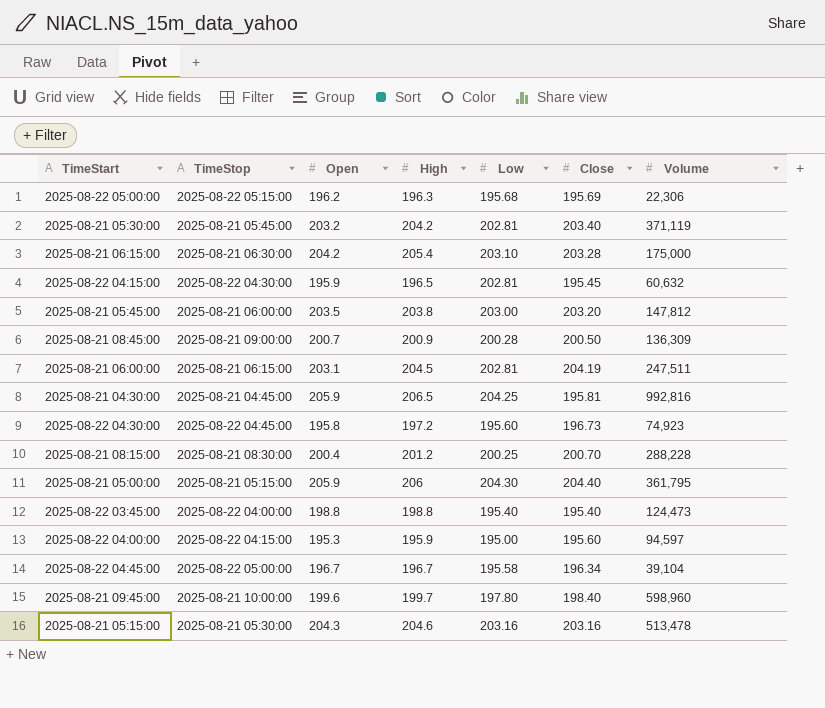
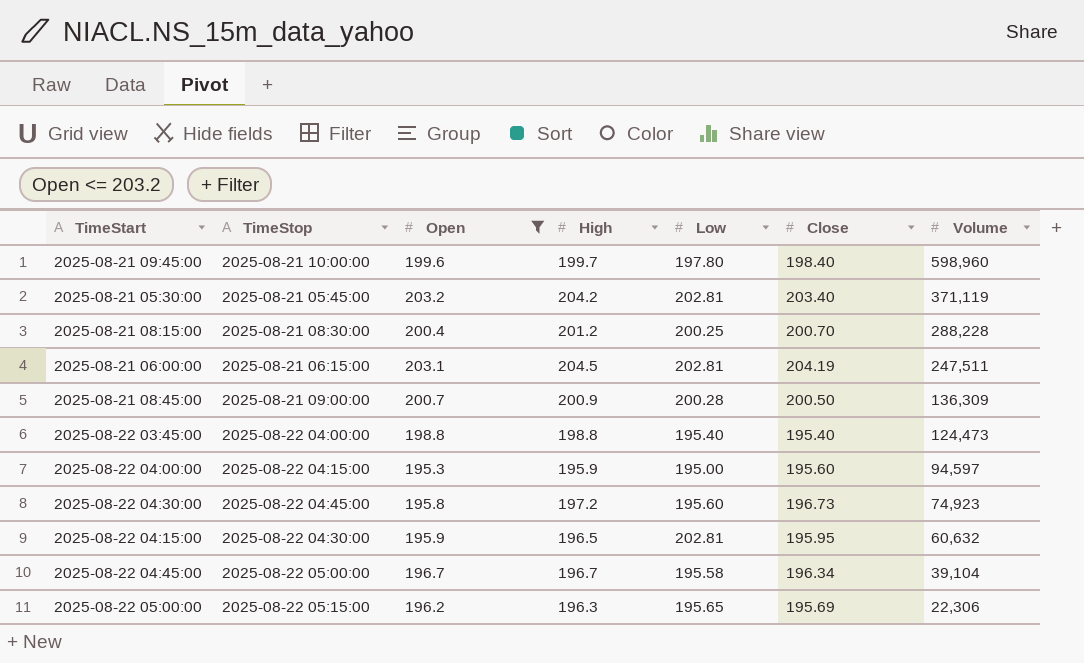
filter: none -> Open <= 203.2
row order: none -> Volume descending
2025-08-22 04:15:00 | Close: 195.45 -> 195.95
2025-08-22 05:00:00 | Low: 195.68 -> 195.65

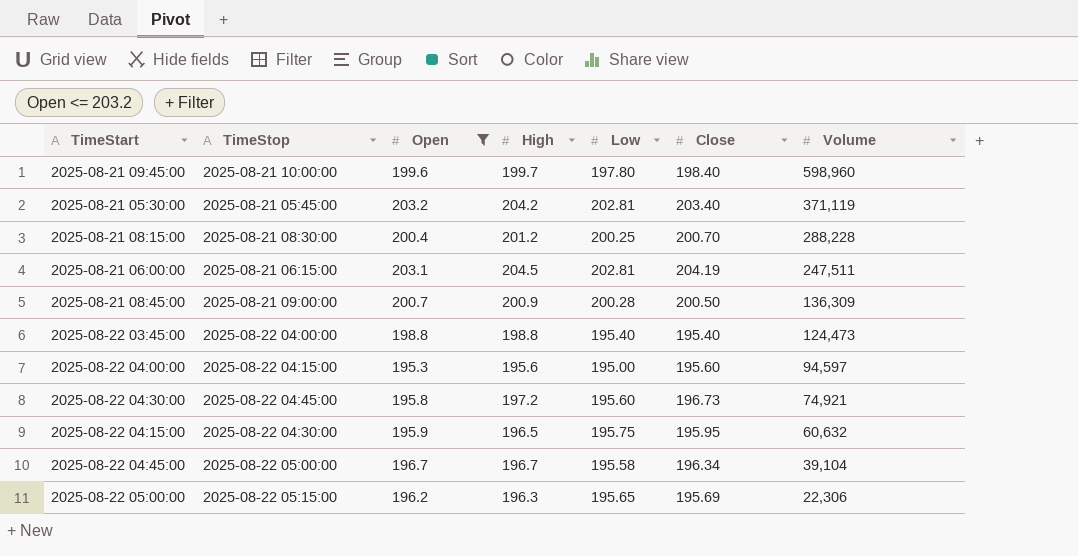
2025-08-22 04:00:00 | High: 195.9 -> 195.6
2025-08-22 04:30:00 | Volume: 74,923 -> 74,921
2025-08-22 04:15:00 | Low: 202.81 -> 195.75

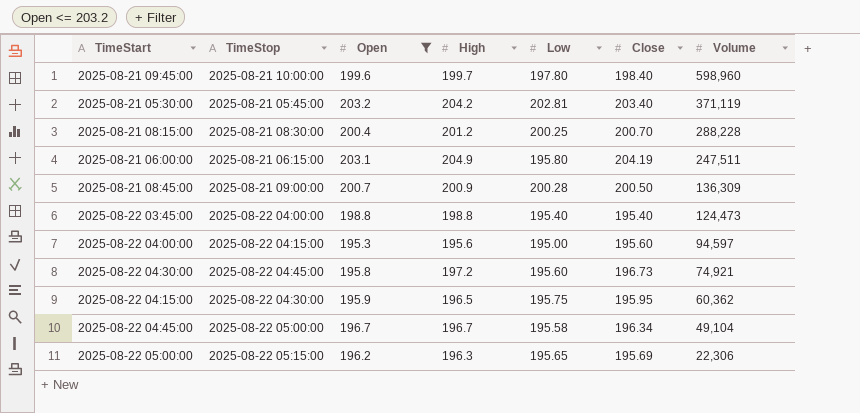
2025-08-21 06:00:00 | High: 204.5 -> 204.9
2025-08-21 06:00:00 | Low: 202.81 -> 195.80
2025-08-22 04:15:00 | Volume: 60,632 -> 60,362
2025-08-22 04:45:00 | Volume: 39,104 -> 49,104

